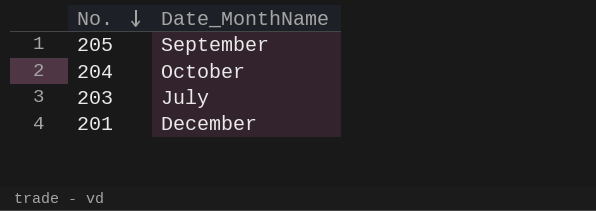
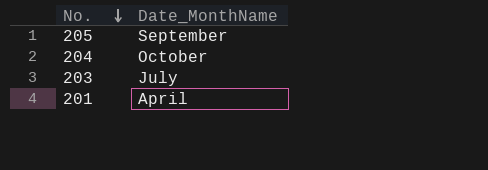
201 | Date_MonthName: December -> April

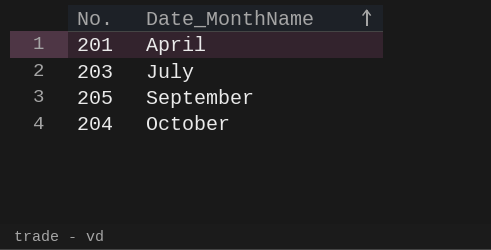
row order: No. descending -> Date_MonthName ascending

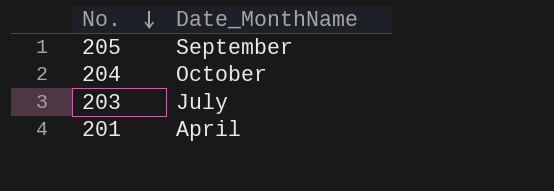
row order: Date_MonthName ascending -> No. descending

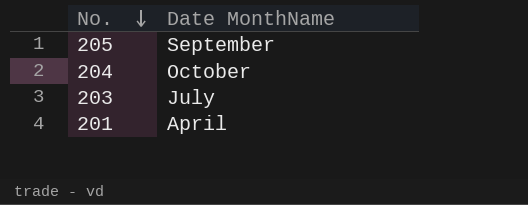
column name: Date_MonthName -> Date MonthName

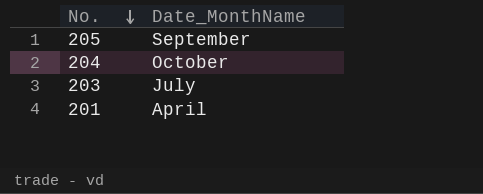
column name: Date MonthName -> Date_MonthName

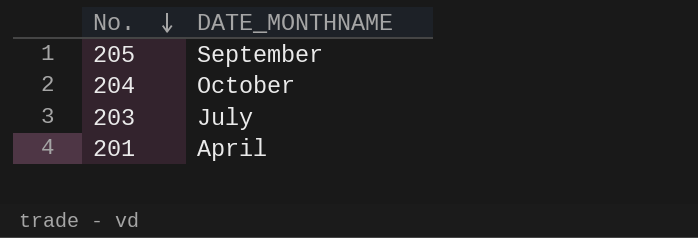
column name: Date_MonthName -> DATE_MONTHNAME

